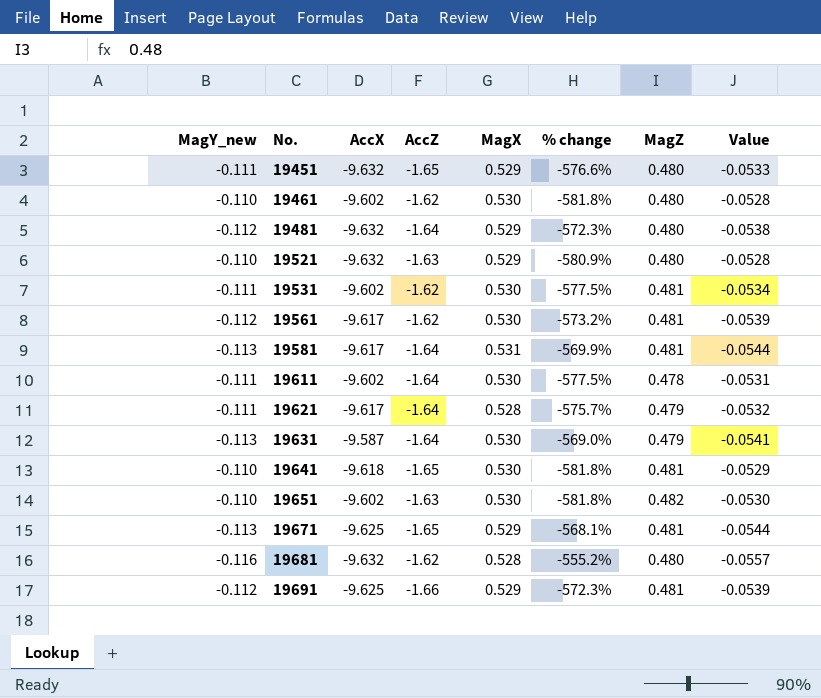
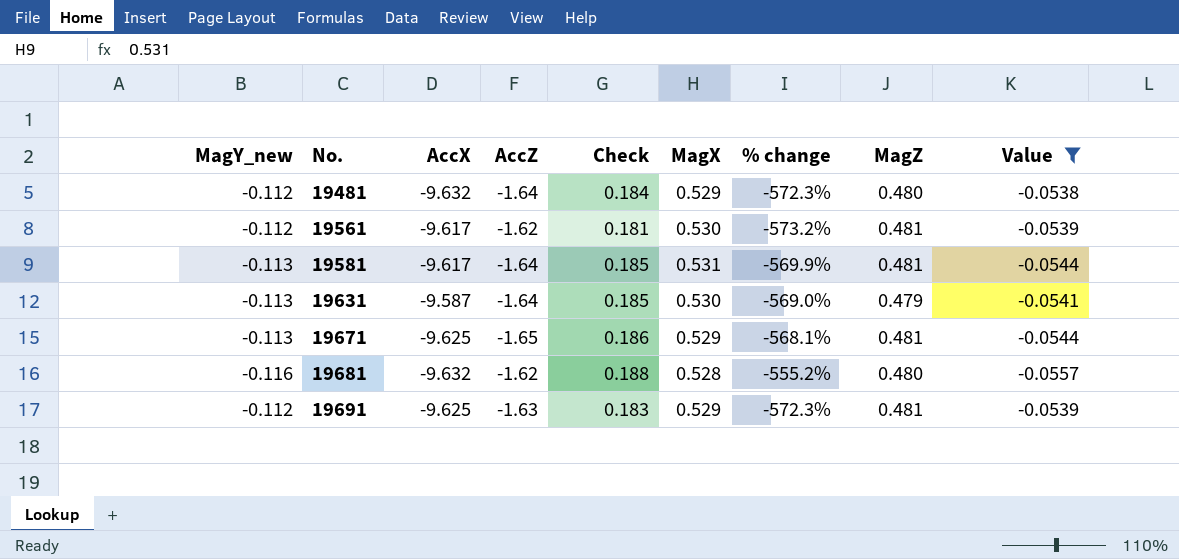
filter: none -> Value <= -0.0538
column Check | formula: none -> [MagY_new] * [AccZ]
19691 | AccZ: -1.66 -> -1.63

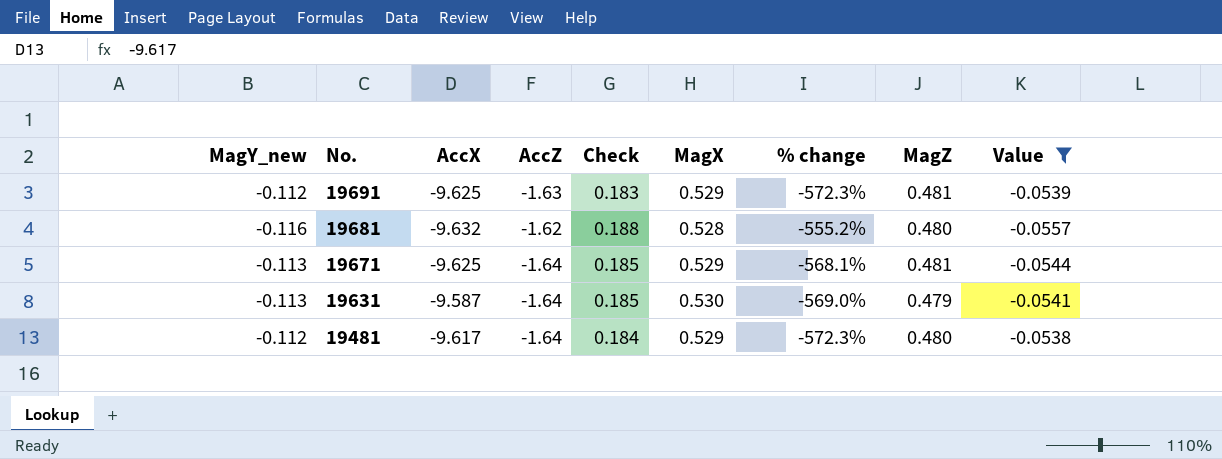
row order: No. ascending -> No. descending
row 19561: -0.112 | -9.617 | -1.62 | 0.181 | 0.530 | -573.2% | 0.481 | -0.0539 -> none
row 19581: -0.113 | -9.617 | -1.64 | 0.185 | 0.531 | -569.9% | 0.481 | -0.0544 -> none
19671 | AccZ: -1.65 -> -1.64
19671 | Check: 0.186 -> 0.185
19481 | AccX: -9.632 -> -9.617

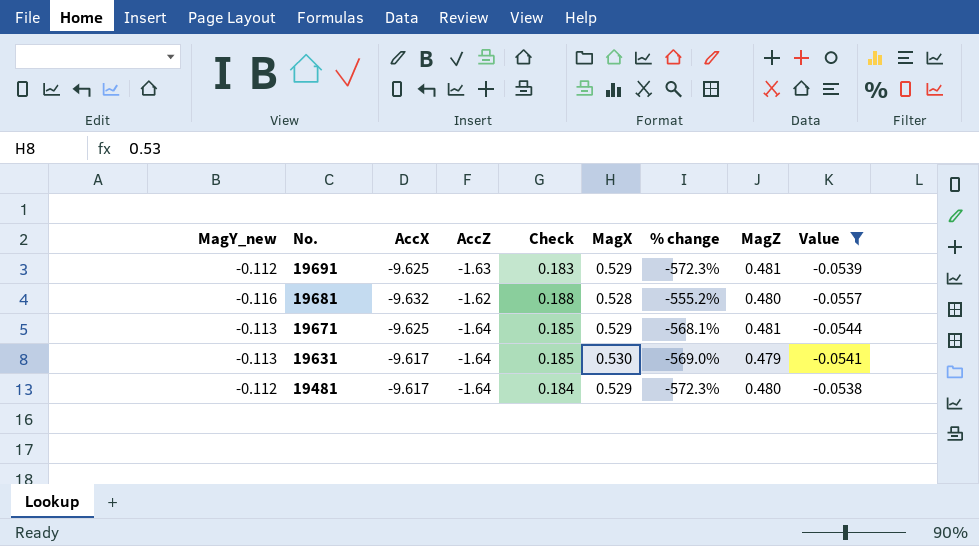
19631 | AccX: -9.587 -> -9.617

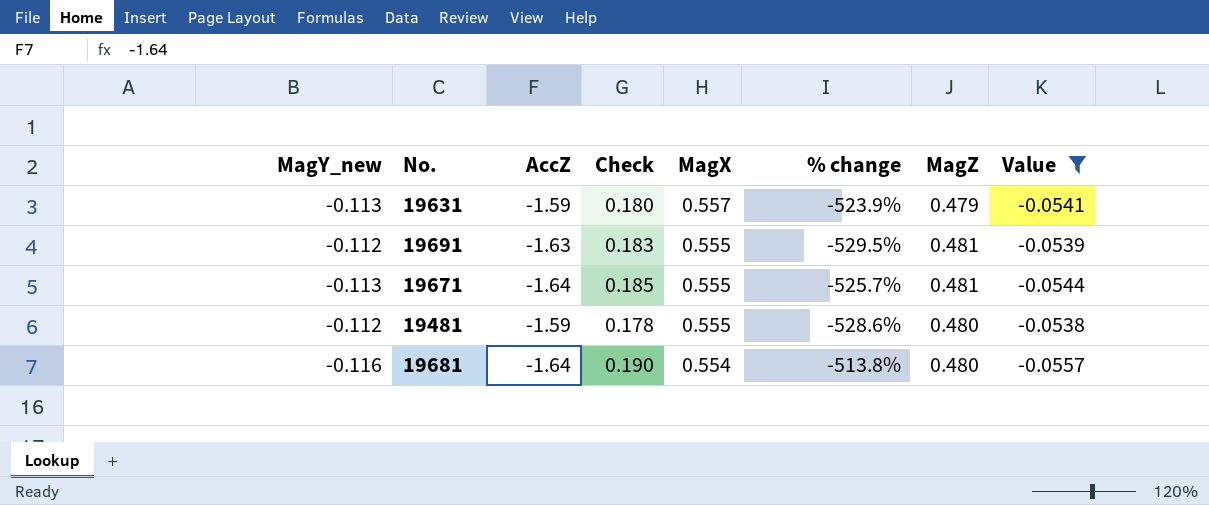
row order: No. descending -> MagX descending
column AccX | position: 3 -> none
column % change | formula: ([MagX] - [MagY_new]) / [MagY_new] -> ([MagZ] - [MagY_new]) / [MagY_new]
19631 | AccZ: -1.64 -> -1.59
19631 | Check: 0.185 -> 0.180
19631 | MagX: 0.530 -> 0.557
19691 | MagX: 0.529 -> 0.555
19671 | MagX: 0.529 -> 0.555
19481 | AccZ: -1.64 -> -1.59
19481 | Check: 0.184 -> 0.178
19481 | MagX: 0.529 -> 0.555
19681 | AccZ: -1.62 -> -1.64
19681 | Check: 0.188 -> 0.190
19681 | MagX: 0.528 -> 0.554

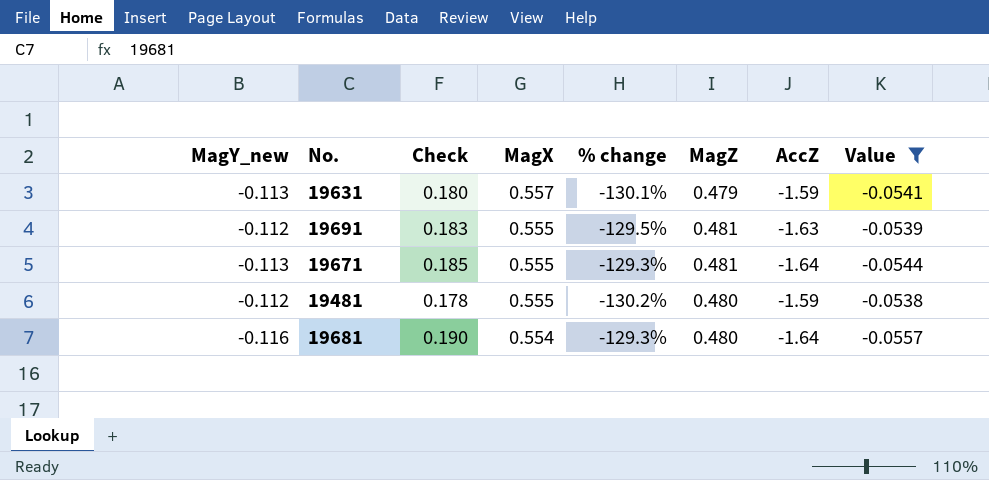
column % change | formula: ([MagZ] - [MagY_new]) / [MagY_new] -> ([MagZ] - [AccZ]) / [AccZ]
column AccZ | position: 3 -> 7

